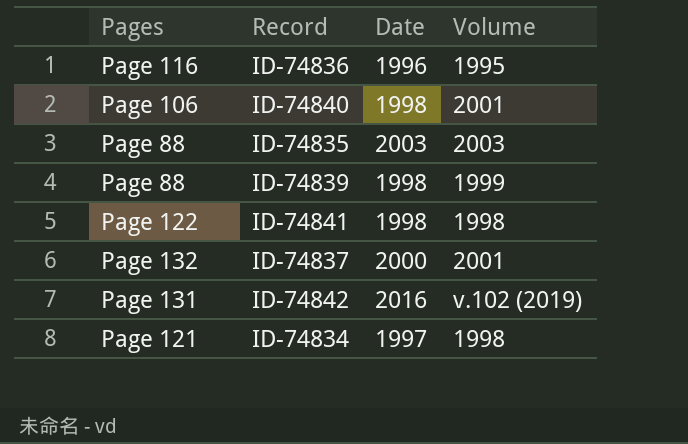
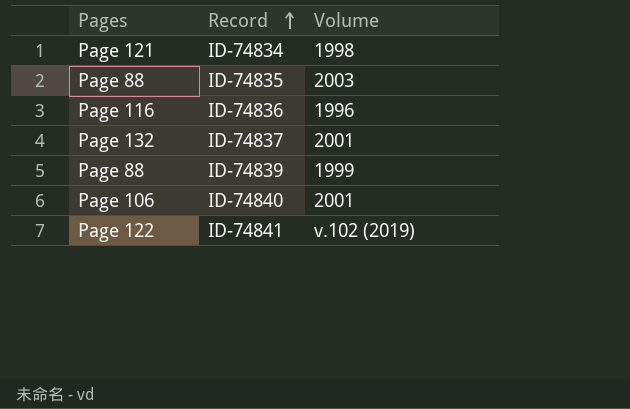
row order: none -> Record ascending
column Date | position: 3 -> none
row ID-74842: Page 131 | 2016 | v.102 (2019) -> none
ID-74836 | Volume: 1995 -> 1996
ID-74841 | Volume: 1998 -> v.102 (2019)

